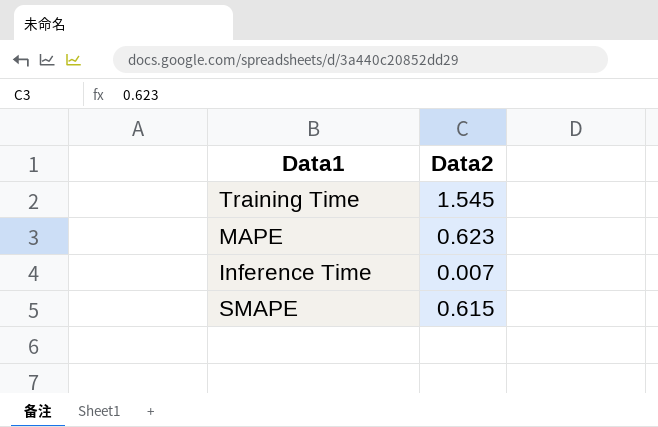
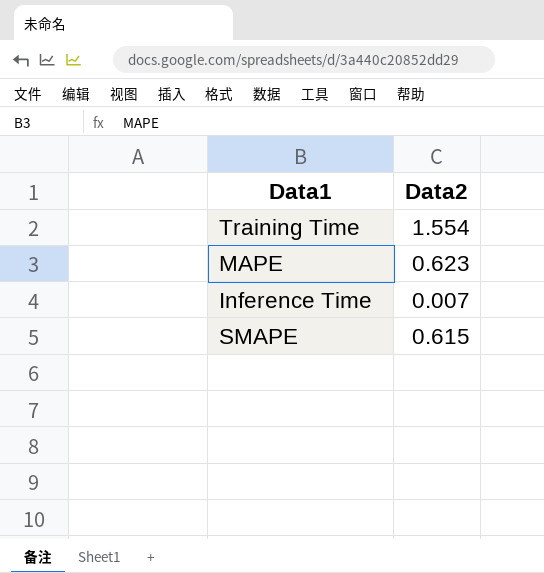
Training Time | Data2: 1.545 -> 1.554

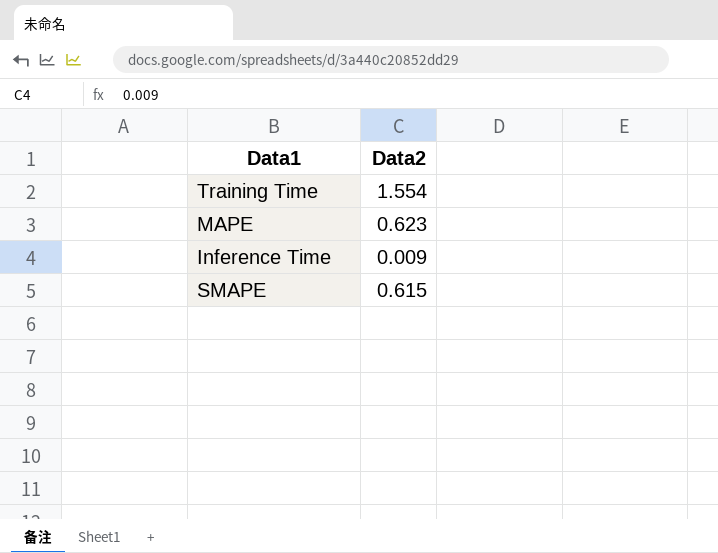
Inference Time | Data2: 0.007 -> 0.009

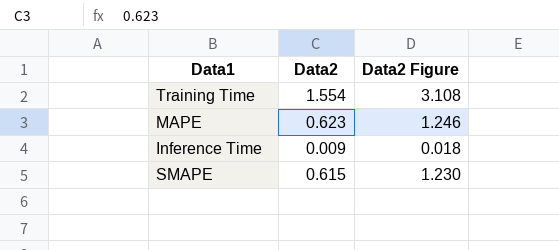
column Data2 Figure | formula: none -> [Data2] * 2

